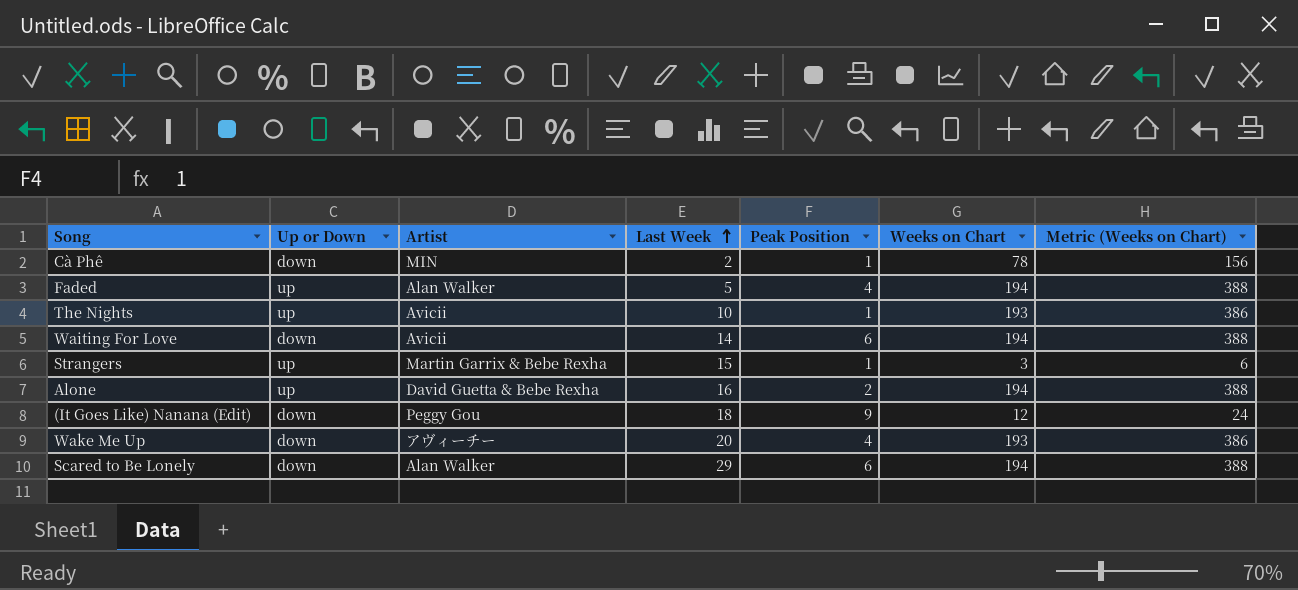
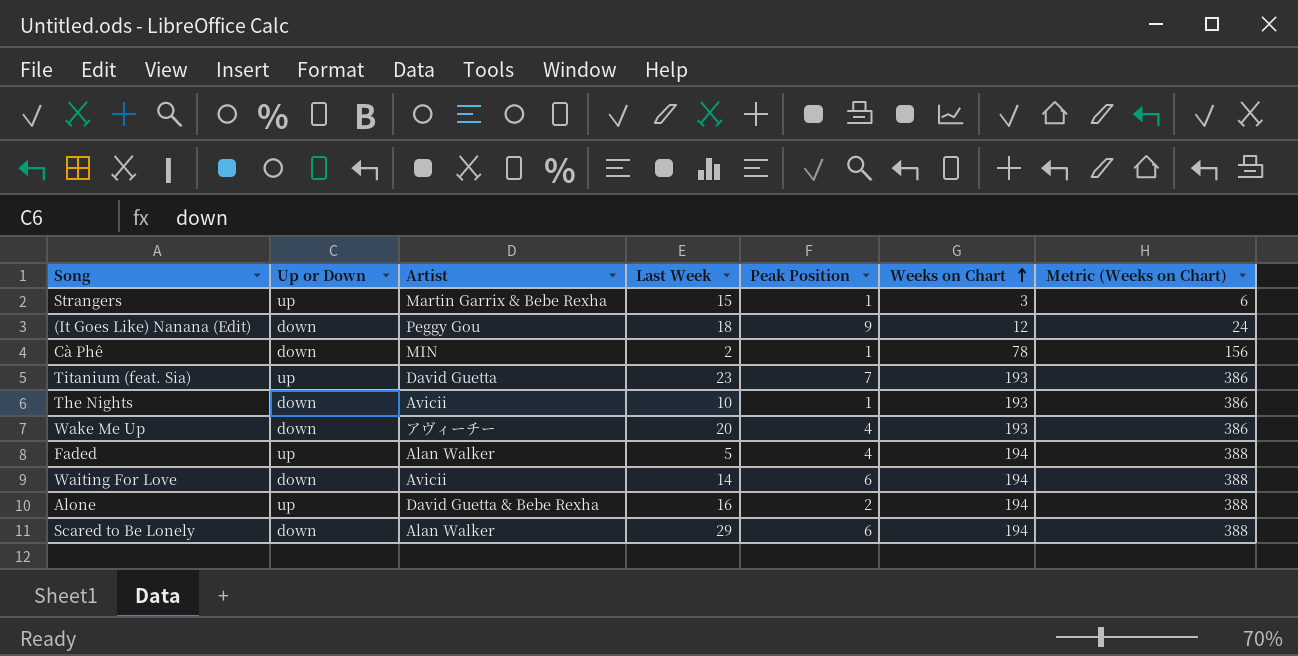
row order: Last Week ascending -> Weeks on Chart ascending
row Titanium (feat. Sia): none -> up | David Guetta | 23 | 7 | 193 | 386
The Nights | Up or Down: up -> down

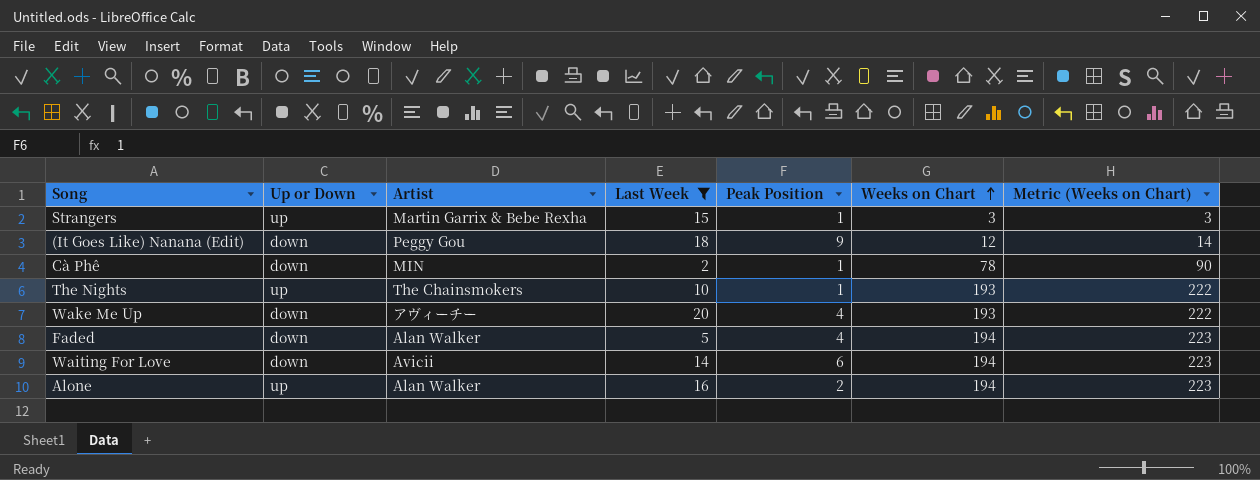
filter: none -> Last Week <= 20
column Metric (Weeks on Chart) | formula: [Weeks on Chart] * 2 -> [Weeks on Chart] * 1.15
The Nights | Up or Down: down -> up
The Nights | Artist: Avicii -> The Chainsmokers
Faded | Up or Down: up -> down
Alone | Artist: David Guetta & Bebe Rexha -> Alan Walker

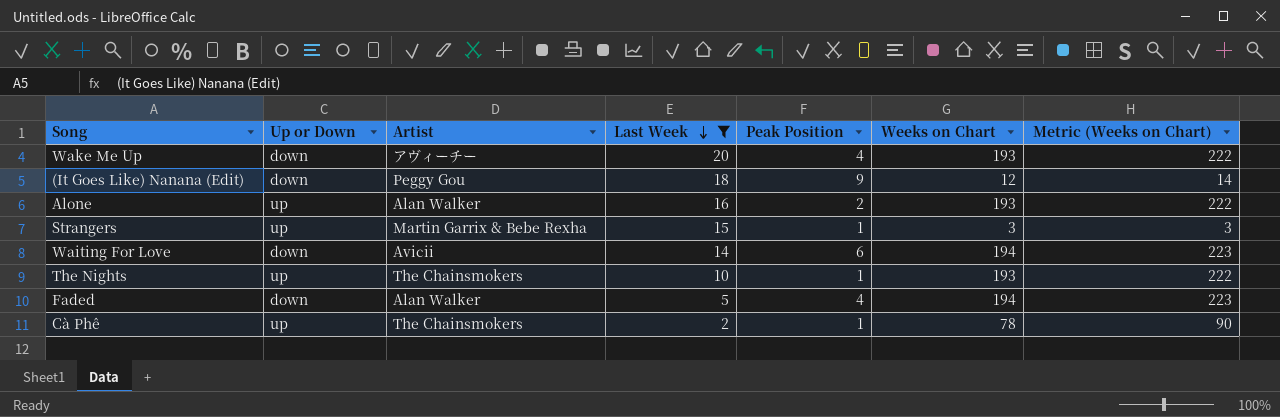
row order: Weeks on Chart ascending -> Last Week descending
Alone | Weeks on Chart: 194 -> 193
Alone | Metric (Weeks on Chart): 223 -> 222
Cà Phê | Up or Down: down -> up
Cà Phê | Artist: MIN -> The Chainsmokers

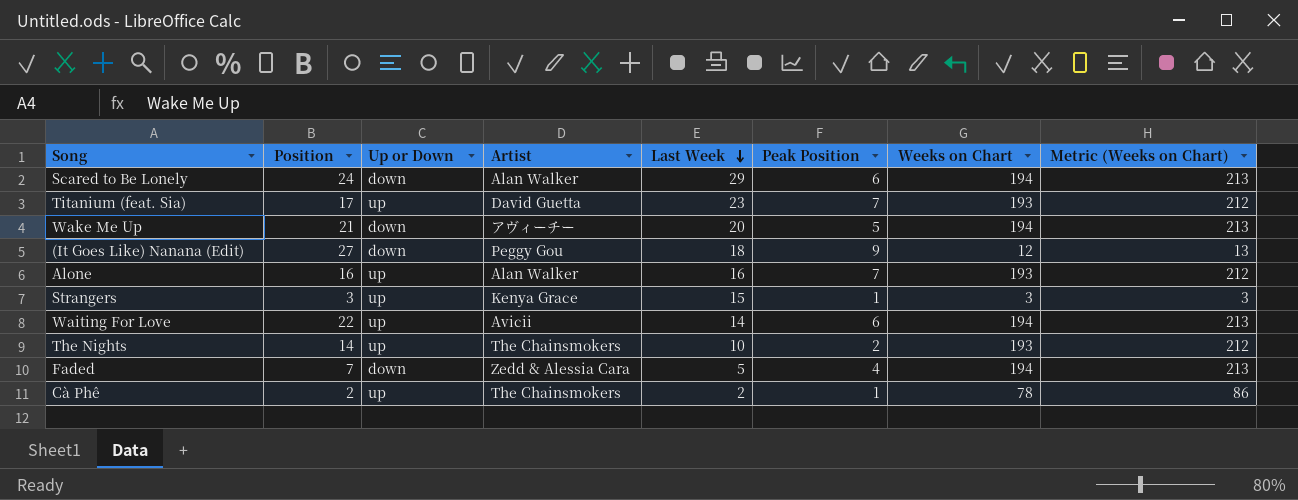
filter: Last Week <= 20 -> none
column Position | position: none -> 2
column Metric (Weeks on Chart) | formula: [Weeks on Chart] * 1.15 -> [Weeks on Chart] * 1.1
Wake Me Up | Peak Position: 4 -> 5
Wake Me Up | Weeks on Chart: 193 -> 194
Alone | Peak Position: 2 -> 7
Strangers | Artist: Martin Garrix & Bebe Rexha -> Kenya Grace
Waiting For Love | Up or Down: down -> up
The Nights | Peak Position: 1 -> 2
Faded | Artist: Alan Walker -> Zedd & Alessia Cara

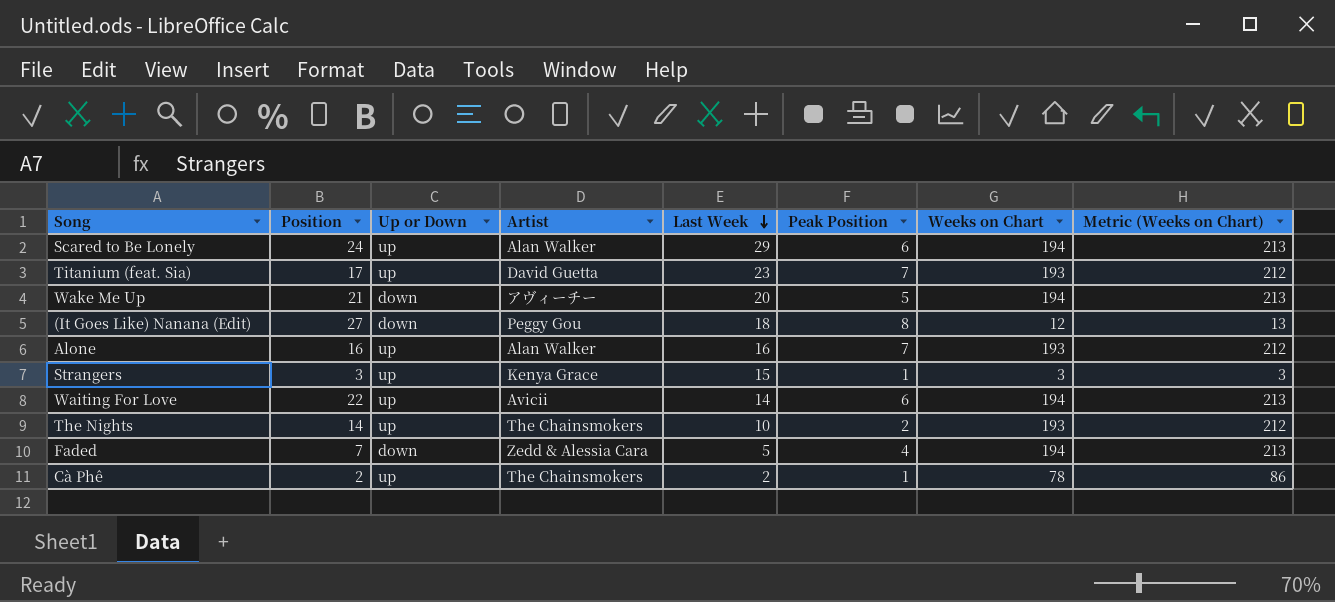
Scared to Be Lonely | Up or Down: down -> up
(It Goes Like) Nanana (Edit) | Peak Position: 9 -> 8

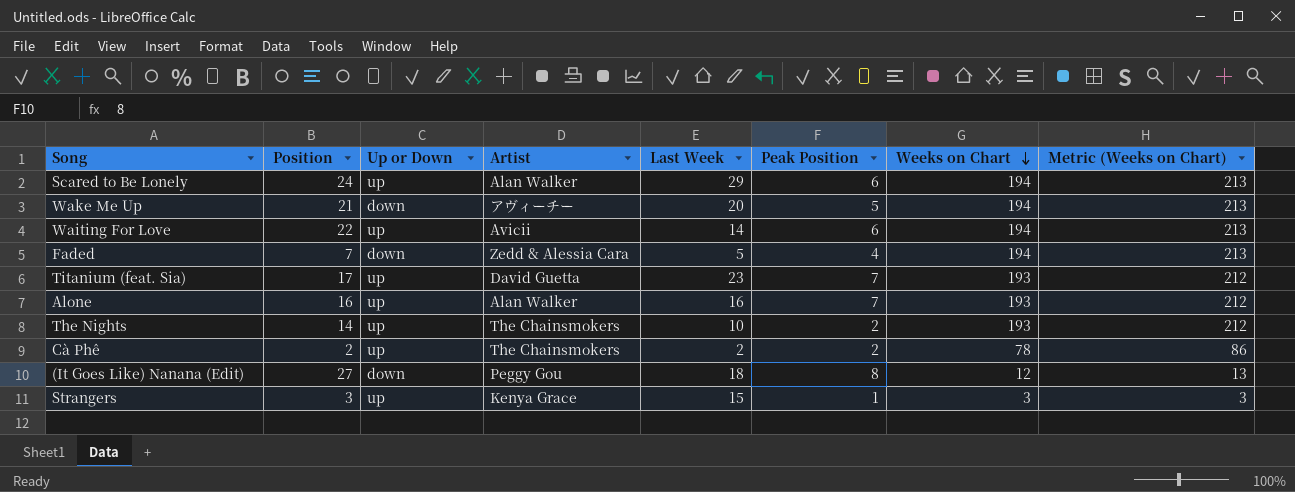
row order: Last Week descending -> Weeks on Chart descending
Cà Phê | Peak Position: 1 -> 2

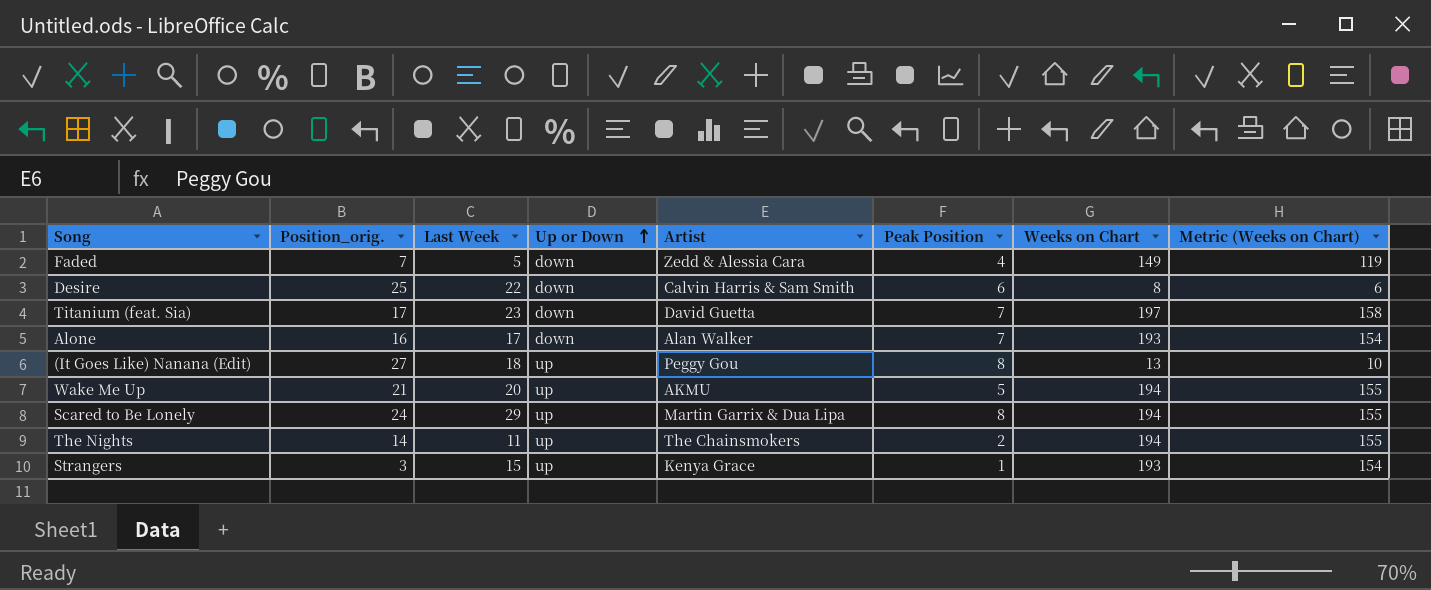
row order: Weeks on Chart descending -> Up or Down ascending
column name: Position -> Position_orig.
column Last Week | position: 5 -> 3
column Metric (Weeks on Chart) | formula: [Weeks on Chart] * 1.1 -> [Weeks on Chart] * 0.8
row Waiting For Love: 22 | up | Avicii | 14 | 6 | 194 | 213 -> none
row Cà Phê: 2 | up | The Chainsmokers | 2 | 2 | 78 | 86 -> none
Faded | Weeks on Chart: 194 -> 149
row Desire: none -> 25 | 22 | down | Calvin Harris & Sam Smith | 6 | 8 | 6
Titanium (feat. Sia) | Up or Down: up -> down
Titanium (feat. Sia) | Weeks on Chart: 193 -> 197
Alone | Last Week: 16 -> 17
Alone | Up or Down: up -> down
(It Goes Like) Nanana (Edit) | Up or Down: down -> up
(It Goes Like) Nanana (Edit) | Weeks on Chart: 12 -> 13
Wake Me Up | Up or Down: down -> up
Wake Me Up | Artist: アヴィーチー -> AKMU
Scared to Be Lonely | Artist: Alan Walker -> Martin Garrix & Dua Lipa
Scared to Be Lonely | Peak Position: 6 -> 8
The Nights | Last Week: 10 -> 11
The Nights | Weeks on Chart: 193 -> 194
Strangers | Weeks on Chart: 3 -> 193

